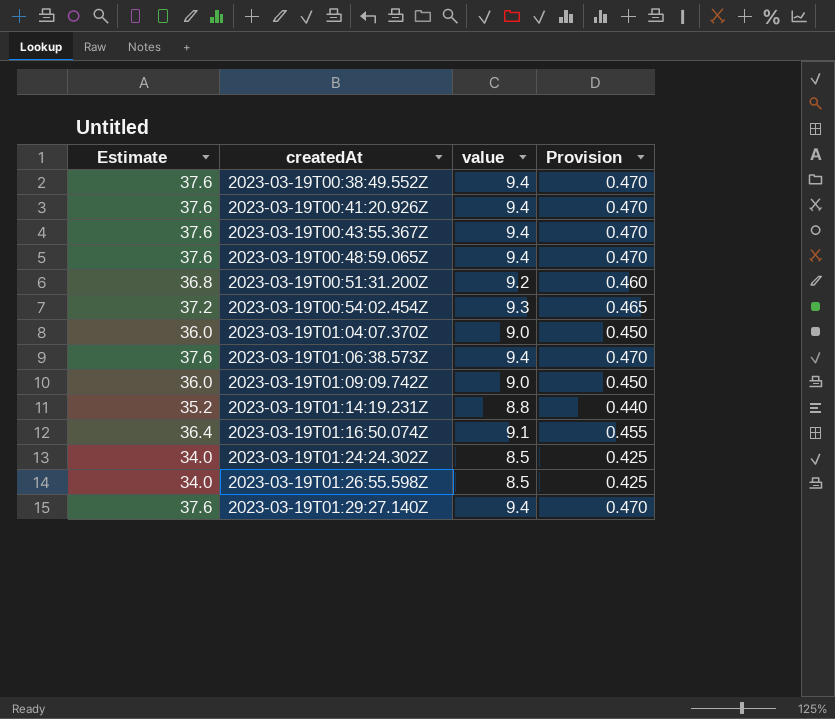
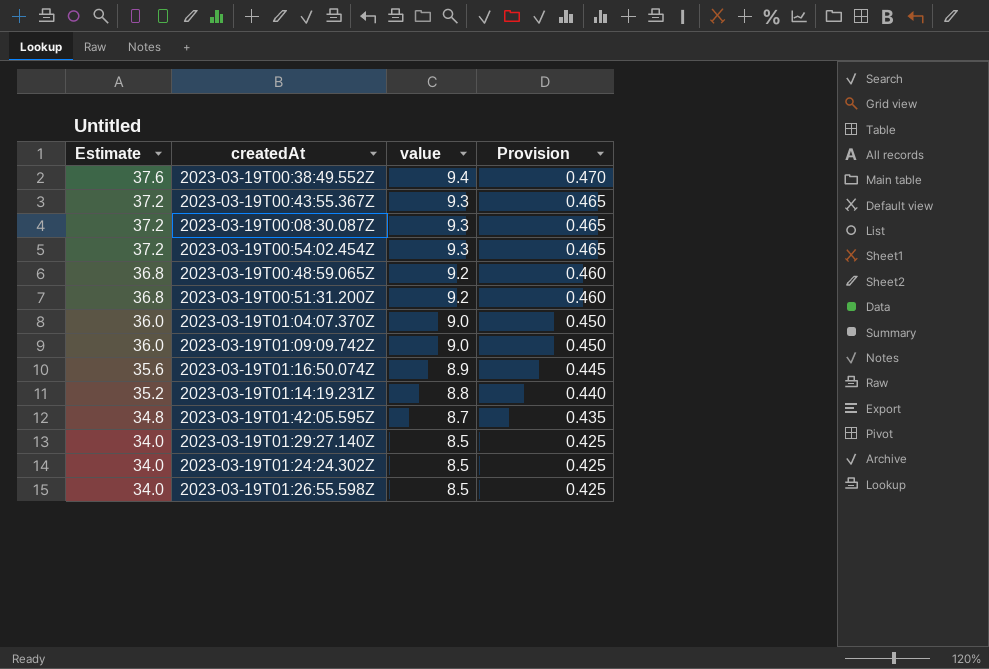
row order: createdAt ascending -> Estimate descending
row 2023-03-19T00:41:20.926Z: 37.6 | 9.4 | 0.470 -> none
row 2023-03-19T01:06:38.573Z: 37.6 | 9.4 | 0.470 -> none
2023-03-19T00:43:55.367Z | Estimate: 37.6 -> 37.2
2023-03-19T00:43:55.367Z | value: 9.4 -> 9.3
2023-03-19T00:43:55.367Z | Provision: 0.470 -> 0.465
row 2023-03-19T00:08:30.087Z: none -> 37.2 | 9.3 | 0.465
2023-03-19T00:48:59.065Z | Estimate: 37.6 -> 36.8
2023-03-19T00:48:59.065Z | value: 9.4 -> 9.2
2023-03-19T00:48:59.065Z | Provision: 0.470 -> 0.460
2023-03-19T01:16:50.074Z | Estimate: 36.4 -> 35.6
2023-03-19T01:16:50.074Z | value: 9.1 -> 8.9
2023-03-19T01:16:50.074Z | Provision: 0.455 -> 0.445
row 2023-03-19T01:42:05.595Z: none -> 34.8 | 8.7 | 0.435
2023-03-19T01:29:27.140Z | Estimate: 37.6 -> 34.0
2023-03-19T01:29:27.140Z | value: 9.4 -> 8.5
2023-03-19T01:29:27.140Z | Provision: 0.470 -> 0.425

